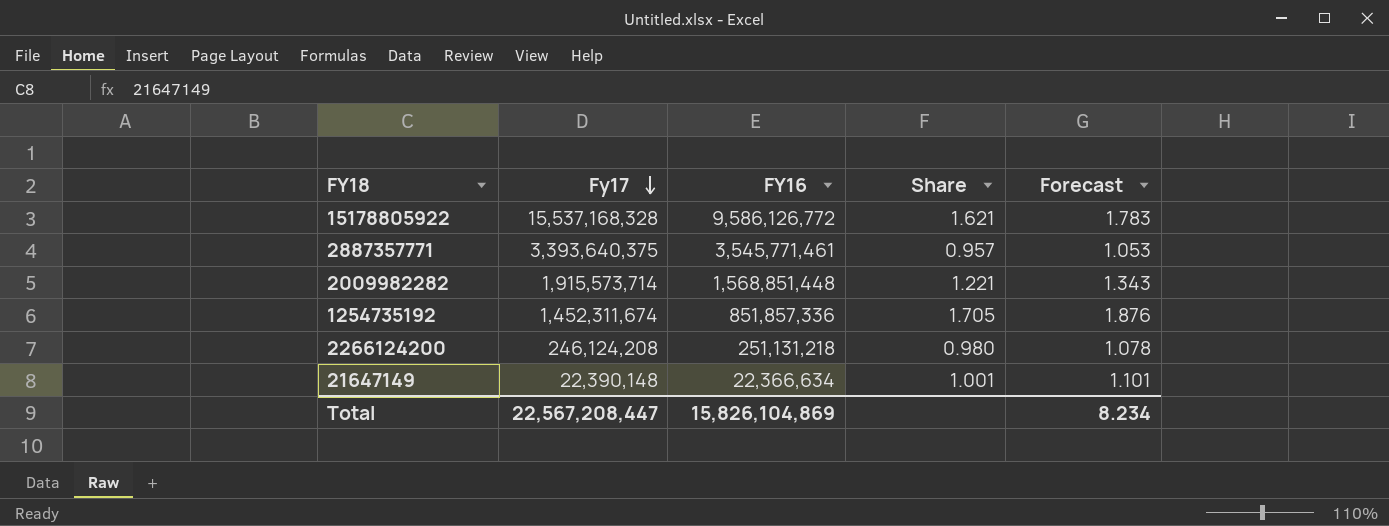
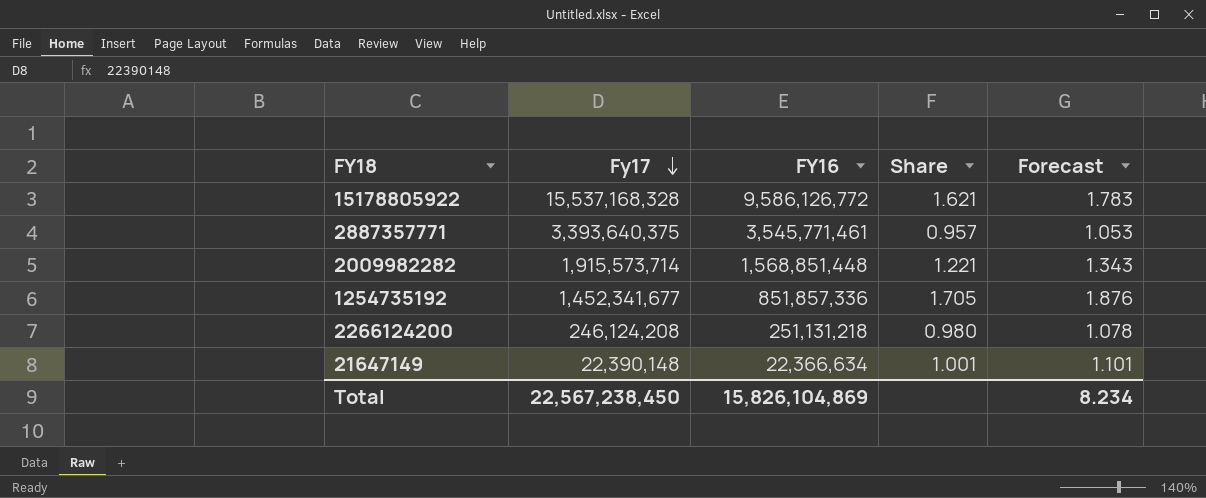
1254735192 | Fy17: 1,452,311,674 -> 1,452,341,677
Total | Fy17: 22,567,208,447 -> 22,567,238,450

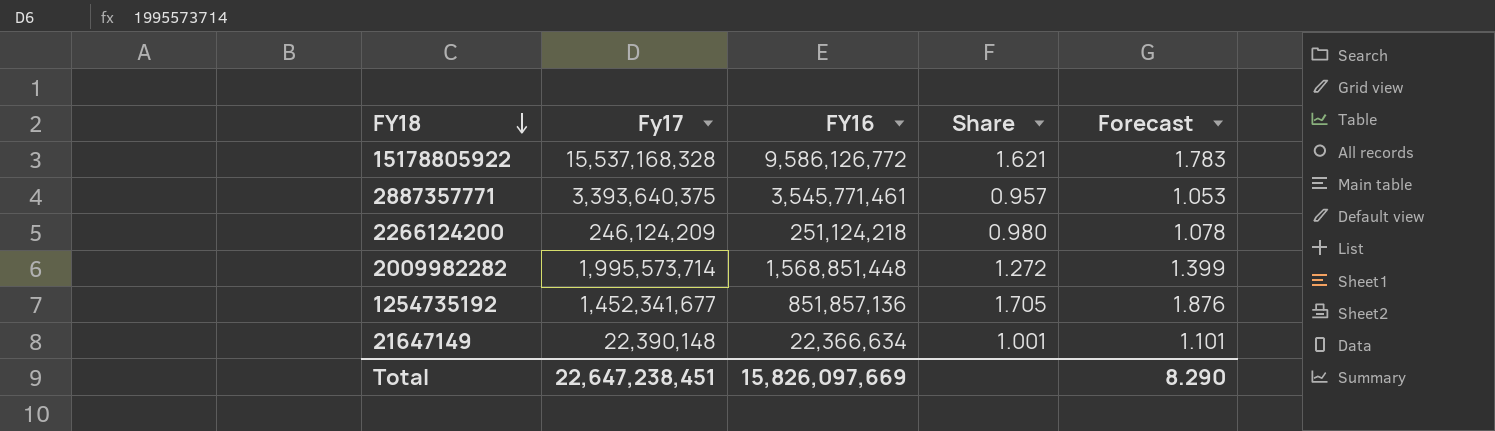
row order: Fy17 descending -> FY18 descending
2266124200 | Fy17: 246,124,208 -> 246,124,209
2266124200 | FY16: 251,131,218 -> 251,124,218
2009982282 | Fy17: 1,915,573,714 -> 1,995,573,714
2009982282 | Share: 1.221 -> 1.272
2009982282 | Forecast: 1.343 -> 1.399
1254735192 | FY16: 851,857,336 -> 851,857,136
Total | Fy17: 22,567,238,450 -> 22,647,238,451
Total | FY16: 15,826,104,869 -> 15,826,097,669
Total | Forecast: 8.234 -> 8.290

